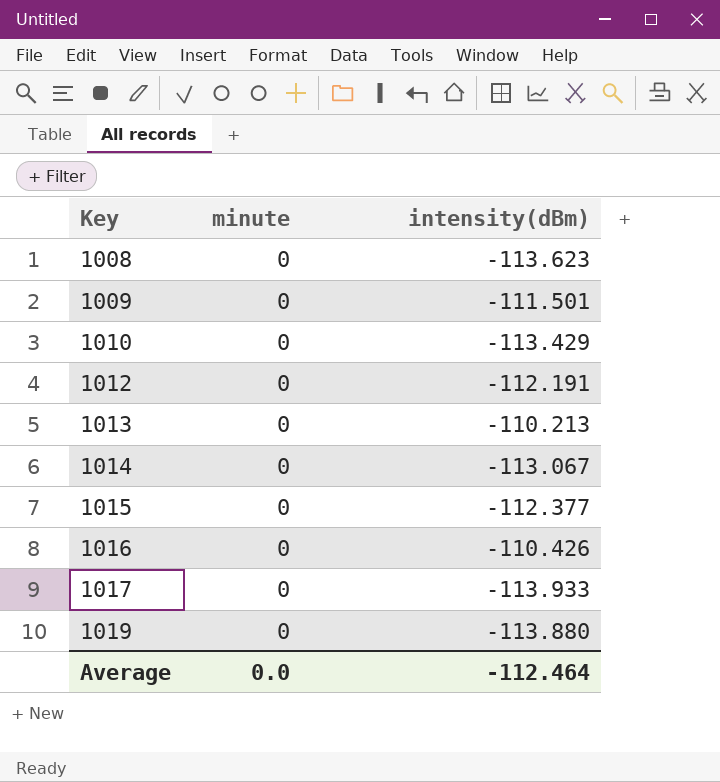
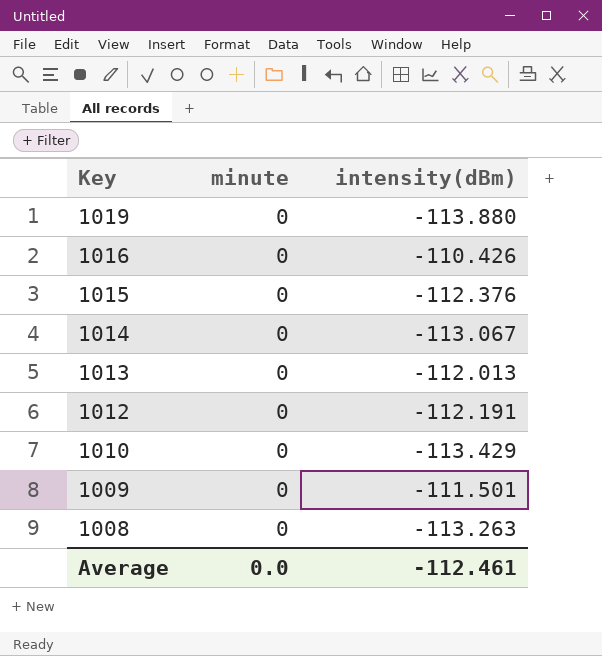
row order: Key ascending -> Key descending
row 1017: 0 | -113.933 -> none
1015 | intensity(dBm): -112.377 -> -112.376
1013 | intensity(dBm): -110.213 -> -112.013
1008 | intensity(dBm): -113.623 -> -113.263
Average | intensity(dBm): -112.464 -> -112.461

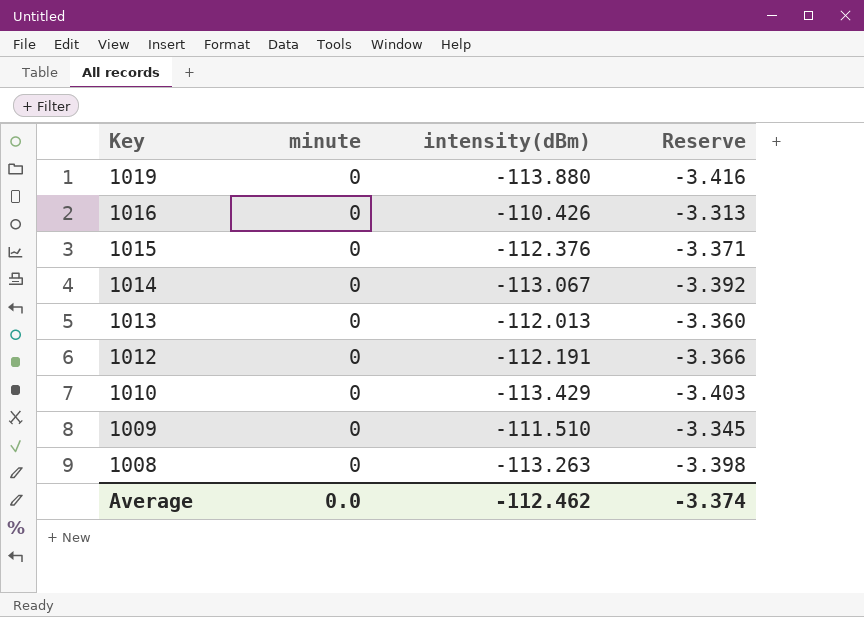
column Reserve | formula: none -> [intensity(dBm)] * 0.03
1009 | intensity(dBm): -111.501 -> -111.510
Average | intensity(dBm): -112.461 -> -112.462

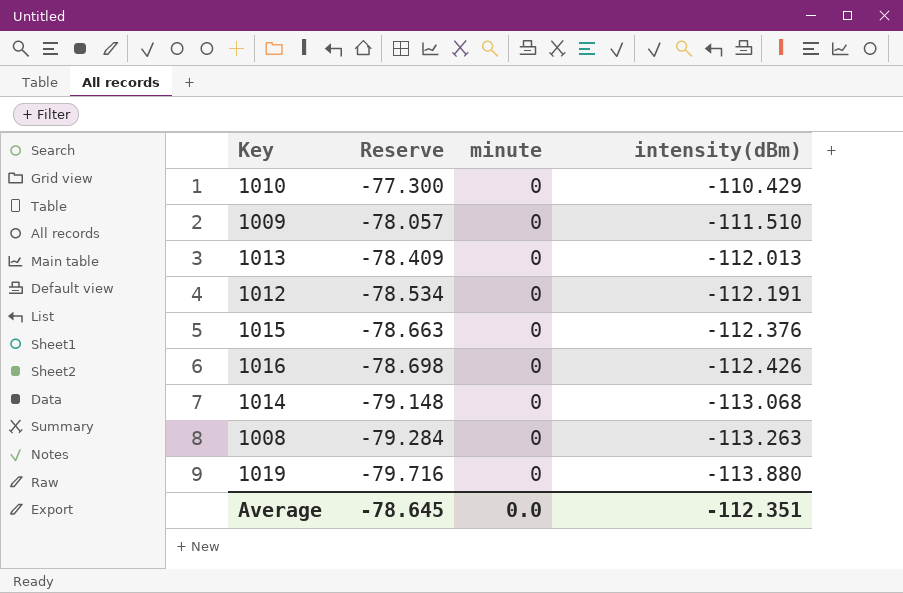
row order: Key descending -> Reserve descending
column Reserve | formula: [intensity(dBm)] * 0.03 -> [intensity(dBm)] * 0.7
column Reserve | position: 4 -> 2
1010 | intensity(dBm): -113.429 -> -110.429
1016 | intensity(dBm): -110.426 -> -112.426
1014 | intensity(dBm): -113.067 -> -113.068
Average | Reserve: -3.374 -> -78.645
Average | intensity(dBm): -112.462 -> -112.351

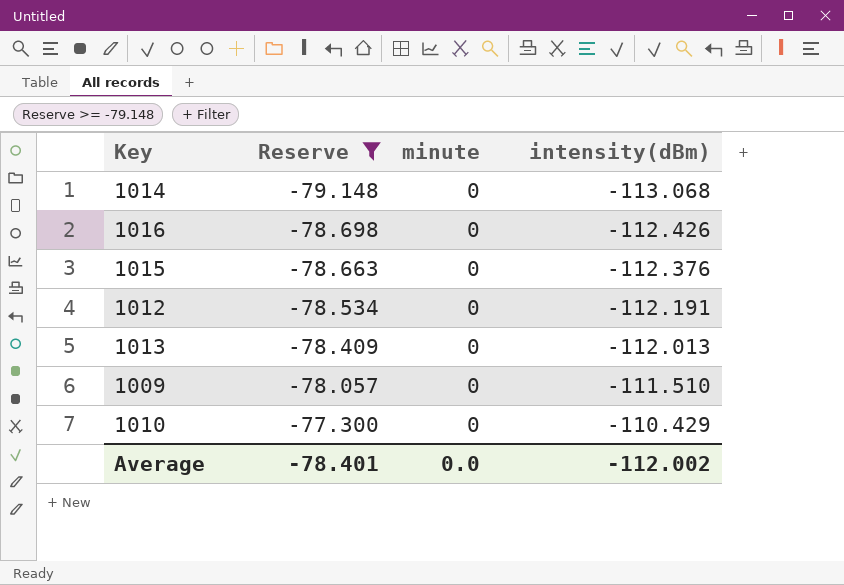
filter: none -> Reserve >= -79.148
row order: Reserve descending -> Reserve ascending
Average | Reserve: -78.645 -> -78.401
Average | intensity(dBm): -112.351 -> -112.002

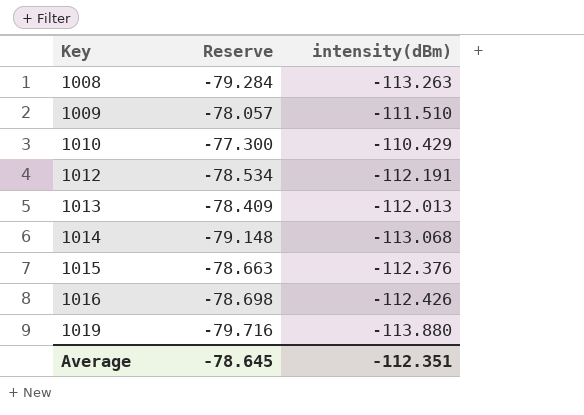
filter: Reserve >= -79.148 -> none
row order: Reserve ascending -> Key ascending
column minute | position: 3 -> none
Average | Reserve: -78.401 -> -78.645
Average | intensity(dBm): -112.002 -> -112.351

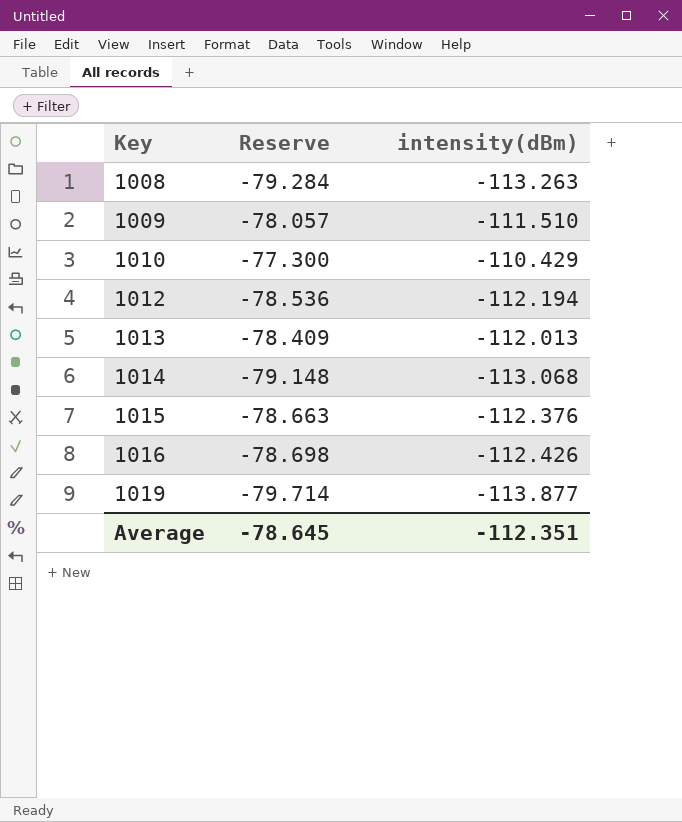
1012 | Reserve: -78.534 -> -78.536
1012 | intensity(dBm): -112.191 -> -112.194
1019 | Reserve: -79.716 -> -79.714
1019 | intensity(dBm): -113.880 -> -113.877

